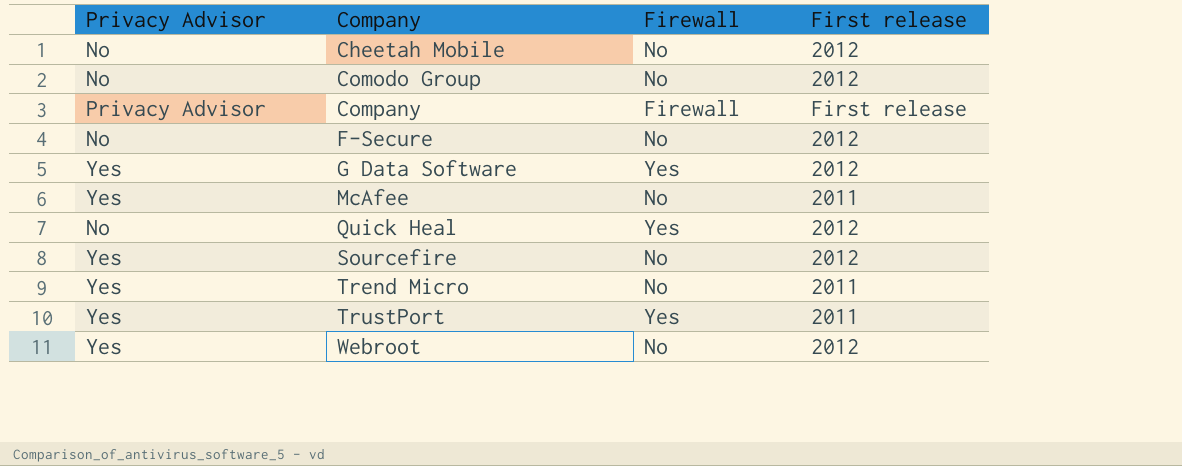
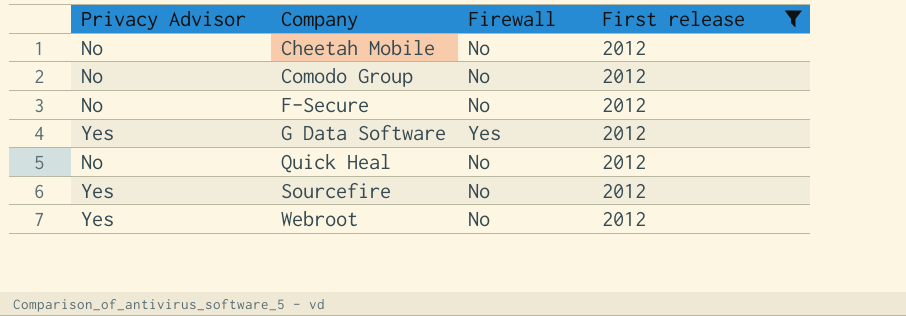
filter: none -> First release = 2012
Quick Heal | Firewall: Yes -> No

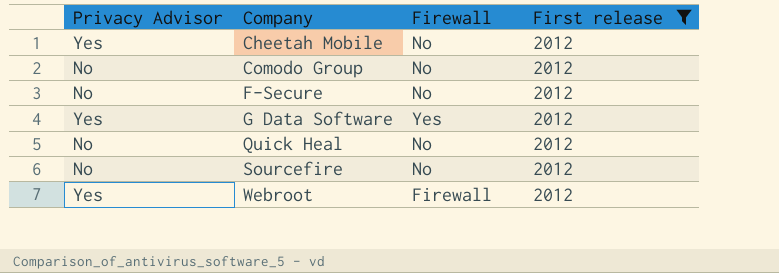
Cheetah Mobile | Privacy Advisor: No -> Yes
Sourcefire | Privacy Advisor: Yes -> No
Webroot | Firewall: No -> Firewall

